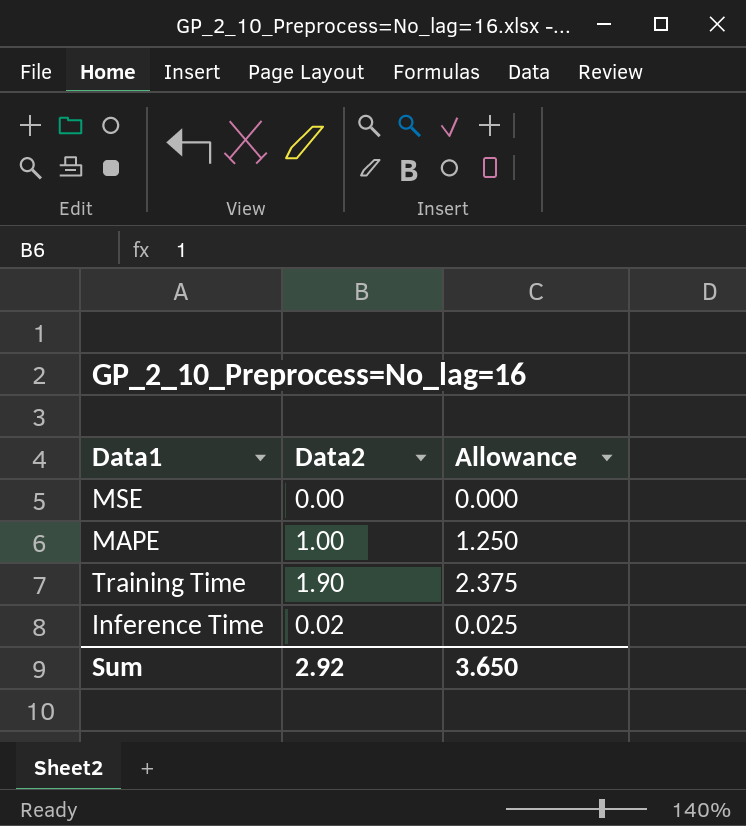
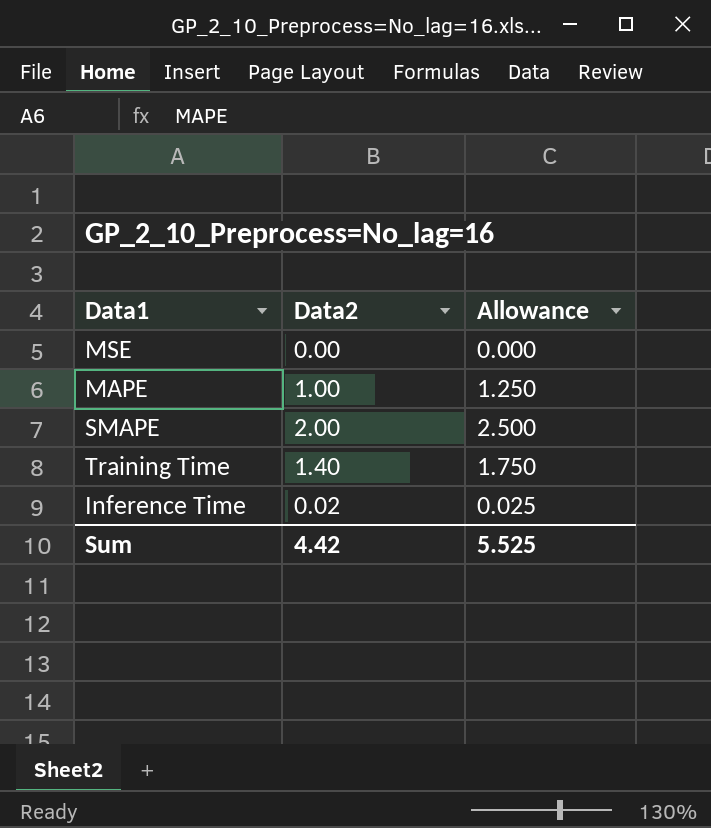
row SMAPE: none -> 2.00 | 2.500
Training Time | Data2: 1.90 -> 1.40
Training Time | Allowance: 2.375 -> 1.750
Sum | Data2: 2.92 -> 4.42
Sum | Allowance: 3.650 -> 5.525

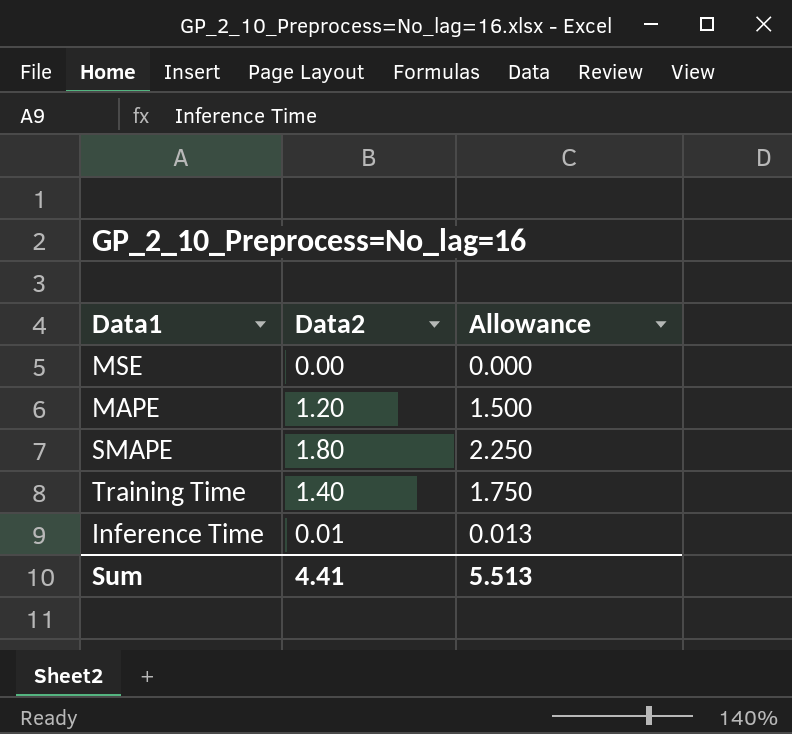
MAPE | Data2: 1.00 -> 1.20
MAPE | Allowance: 1.250 -> 1.500
SMAPE | Data2: 2.00 -> 1.80
SMAPE | Allowance: 2.500 -> 2.250
Inference Time | Data2: 0.02 -> 0.01
Inference Time | Allowance: 0.025 -> 0.013
Sum | Data2: 4.42 -> 4.41
Sum | Allowance: 5.525 -> 5.513

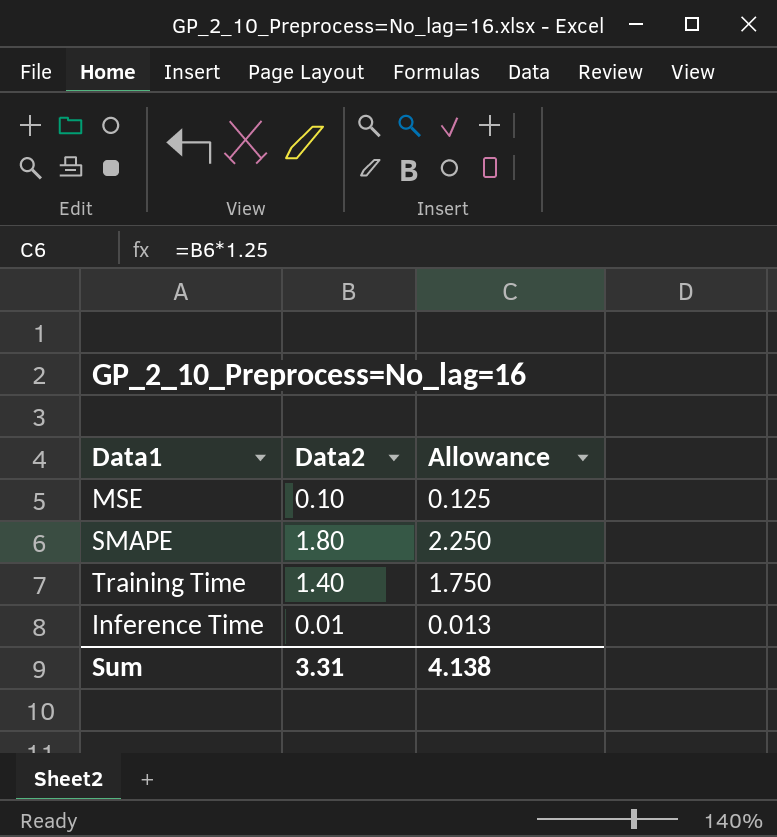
row MAPE: 1.20 | 1.500 -> none
MSE | Data2: 0.00 -> 0.10
MSE | Allowance: 0.000 -> 0.125
Sum | Data2: 4.41 -> 3.31
Sum | Allowance: 5.513 -> 4.138

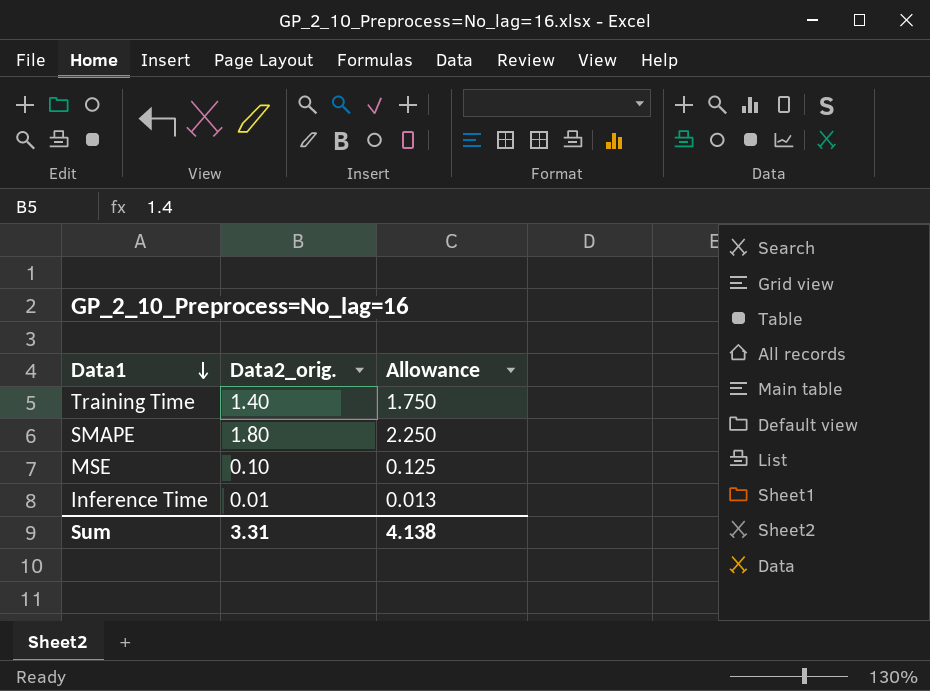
row order: none -> Data1 descending
column name: Data2 -> Data2_orig.

